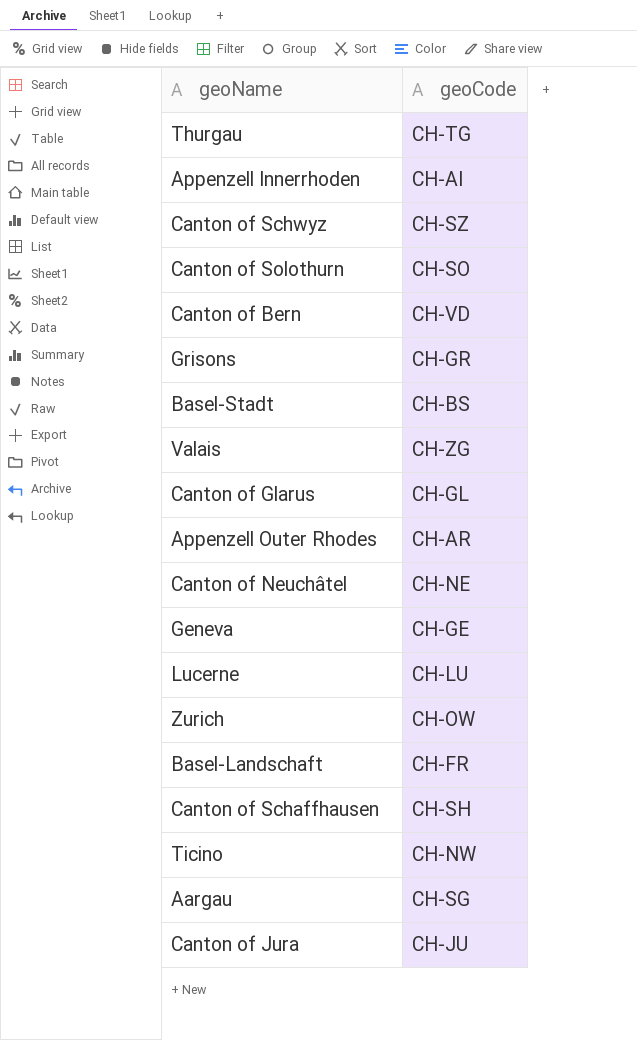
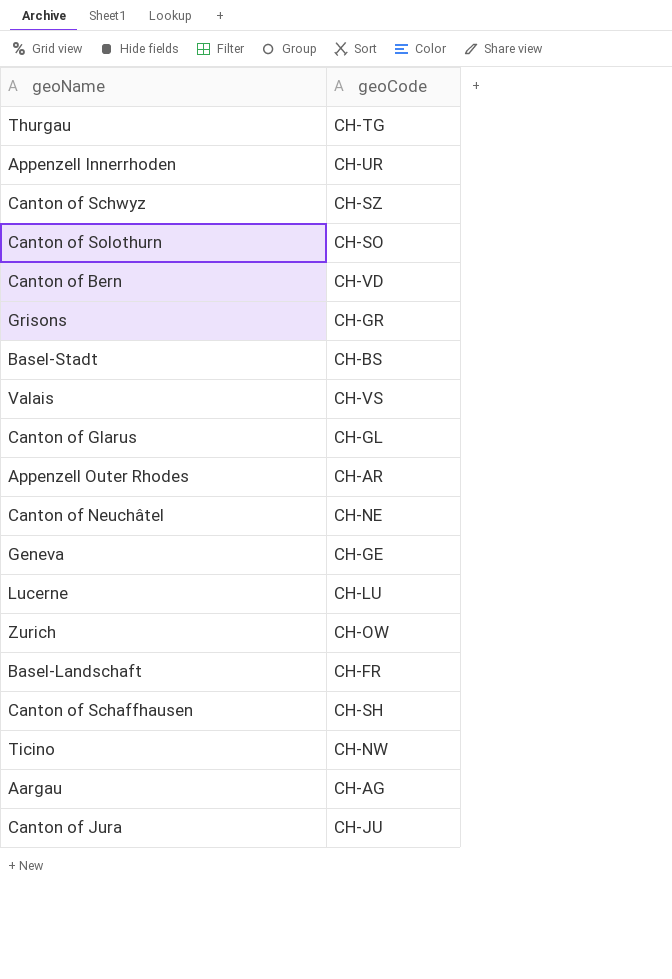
Appenzell Innerrhoden | geoCode: CH-AI -> CH-UR
Valais | geoCode: CH-ZG -> CH-VS
Aargau | geoCode: CH-SG -> CH-AG

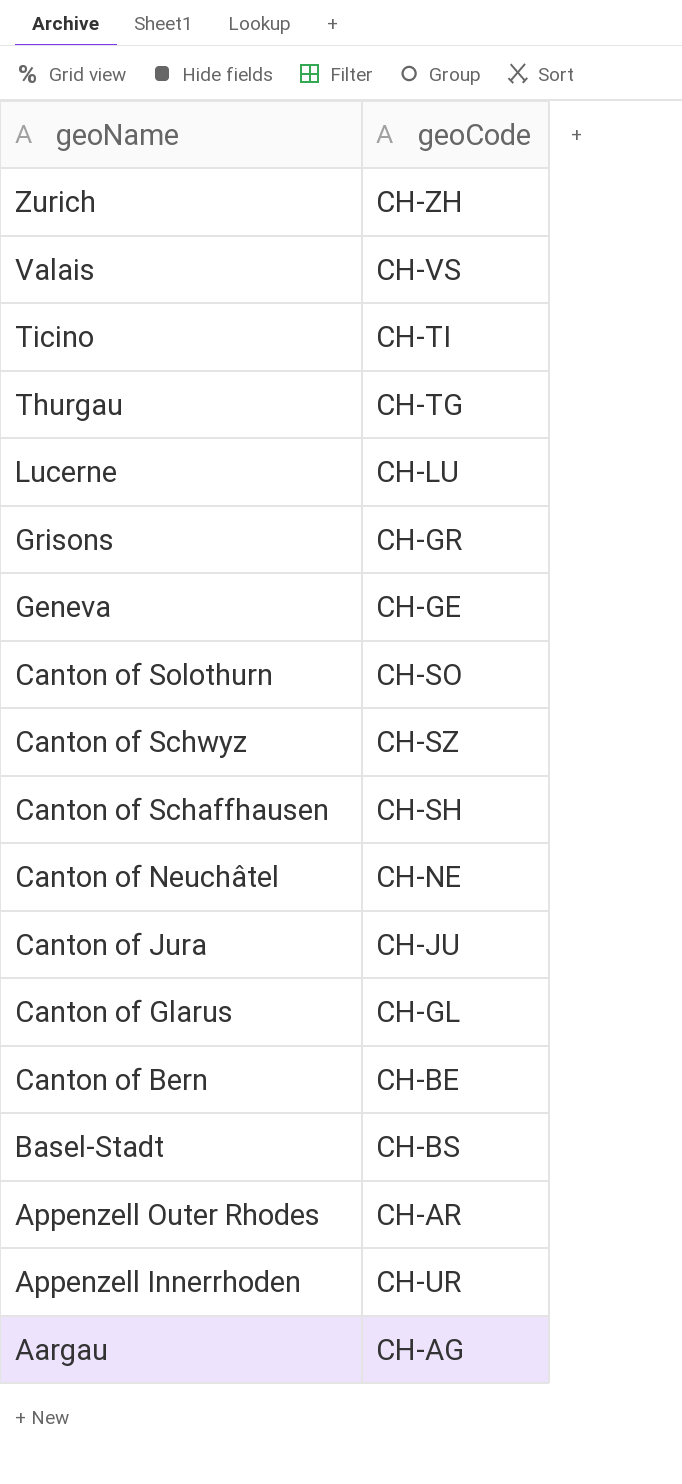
row order: none -> geoName descending
row Basel-Landschaft: CH-FR -> none
Zurich | geoCode: CH-OW -> CH-ZH
Ticino | geoCode: CH-NW -> CH-TI
Canton of Bern | geoCode: CH-VD -> CH-BE

